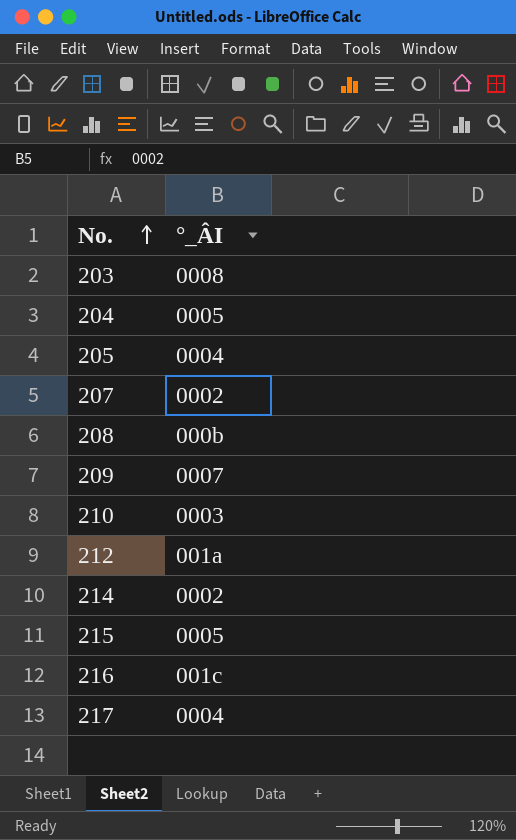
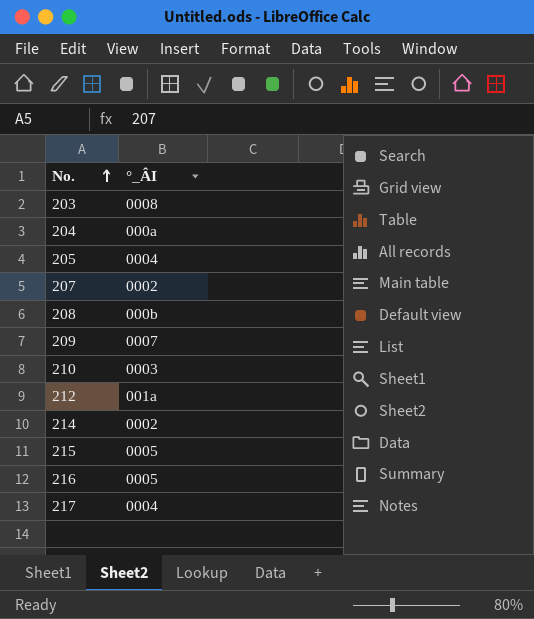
204 | °_ÂI: 0005 -> 000a
216 | °_ÂI: 001c -> 0005

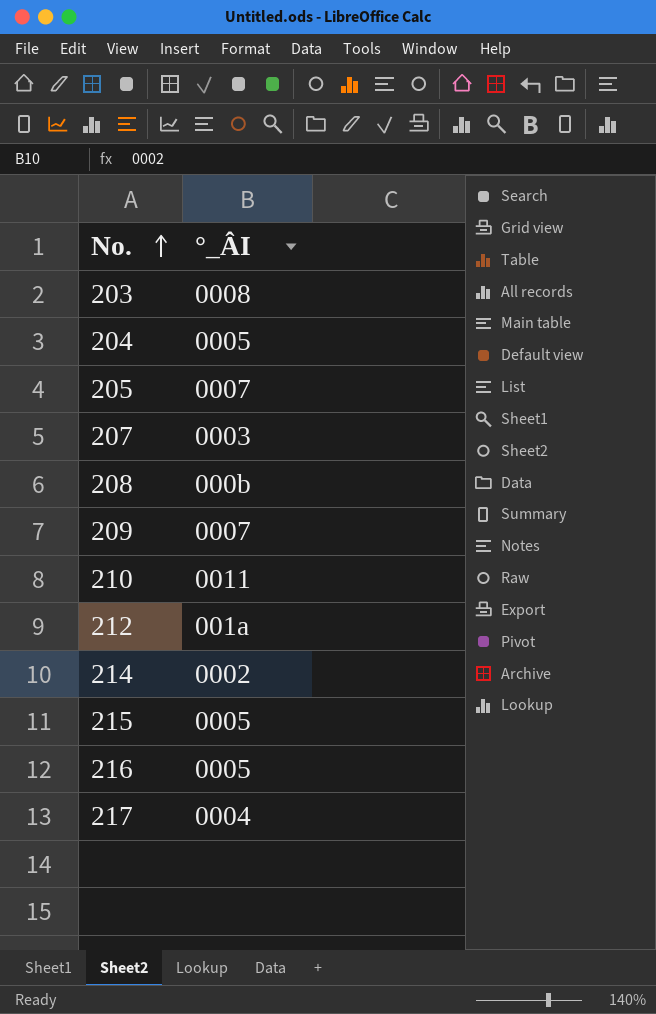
204 | °_ÂI: 000a -> 0005
205 | °_ÂI: 0004 -> 0007
207 | °_ÂI: 0002 -> 0003
210 | °_ÂI: 0003 -> 0011

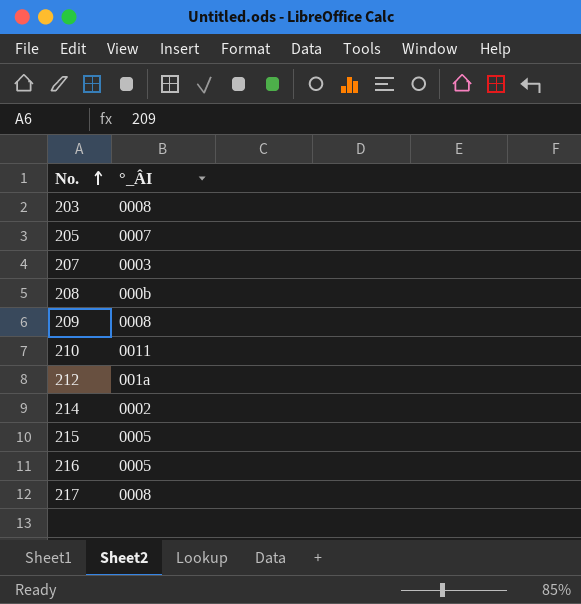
row 204: 0005 -> none
209 | °_ÂI: 0007 -> 0008
217 | °_ÂI: 0004 -> 0008

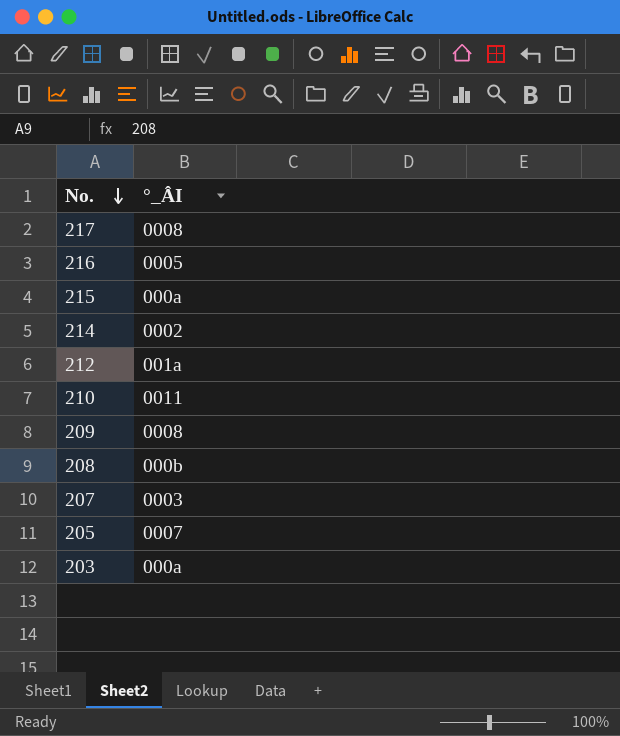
row order: No. ascending -> No. descending
215 | °_ÂI: 0005 -> 000a
203 | °_ÂI: 0008 -> 000a

